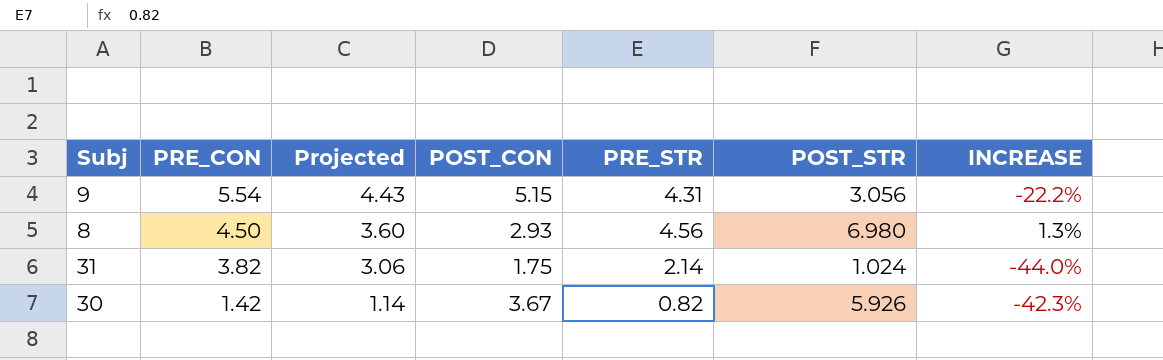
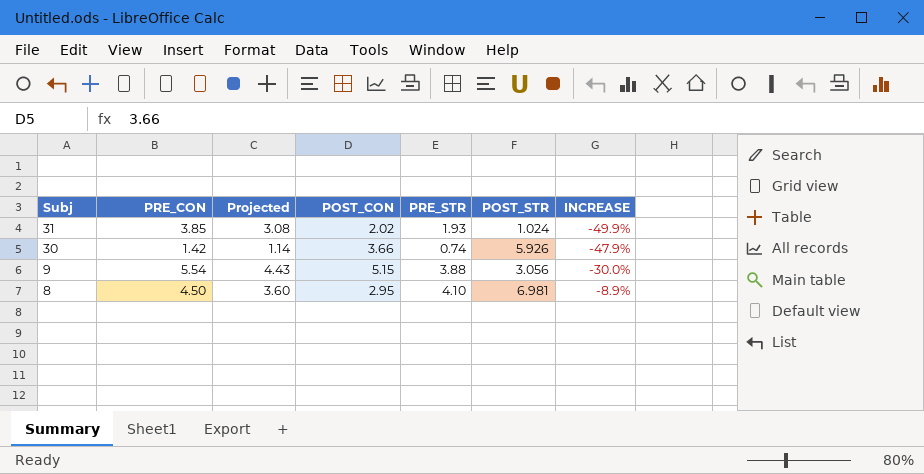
row order: PRE_CON descending -> Subj descending
31 | PRE_CON: 3.82 -> 3.85
31 | Projected: 3.06 -> 3.08
31 | POST_CON: 1.75 -> 2.02
31 | PRE_STR: 2.14 -> 1.93
31 | INCREASE: -44.0% -> -49.9%
30 | POST_CON: 3.67 -> 3.66
30 | PRE_STR: 0.82 -> 0.74
30 | INCREASE: -42.3% -> -47.9%
9 | PRE_STR: 4.31 -> 3.88
9 | INCREASE: -22.2% -> -30.0%
8 | POST_CON: 2.93 -> 2.95
8 | PRE_STR: 4.56 -> 4.10
8 | POST_STR: 6.980 -> 6.981
8 | INCREASE: 1.3% -> -8.9%

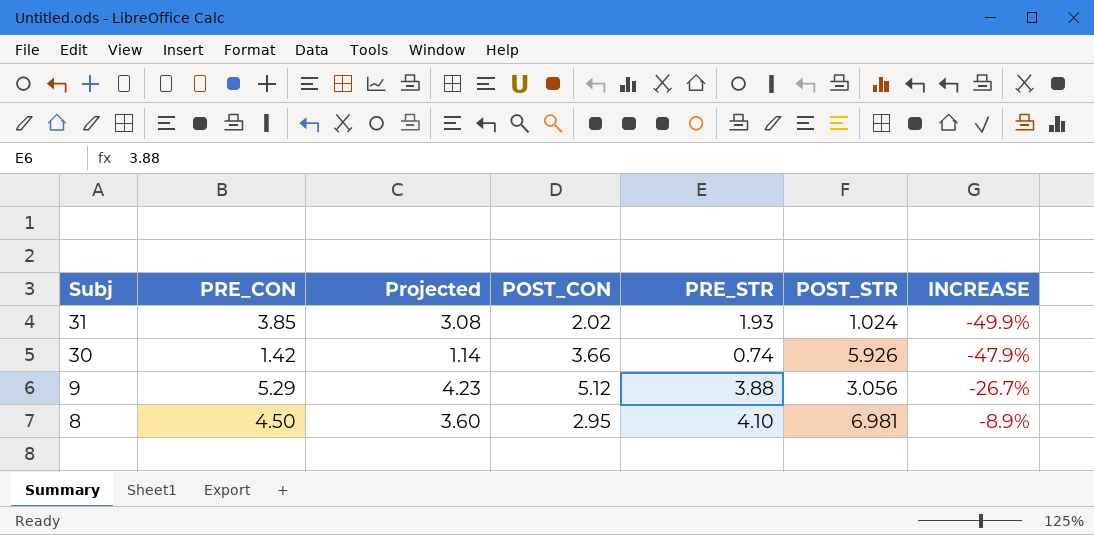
9 | PRE_CON: 5.54 -> 5.29
9 | Projected: 4.43 -> 4.23
9 | POST_CON: 5.15 -> 5.12
9 | INCREASE: -30.0% -> -26.7%

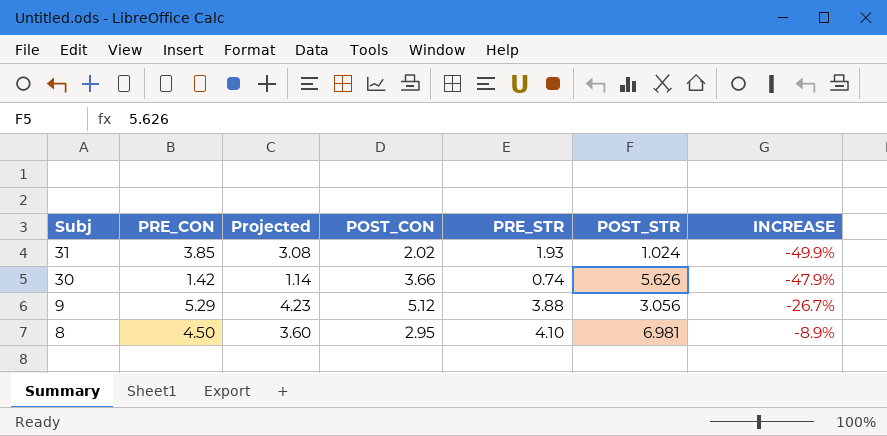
30 | POST_STR: 5.926 -> 5.626

